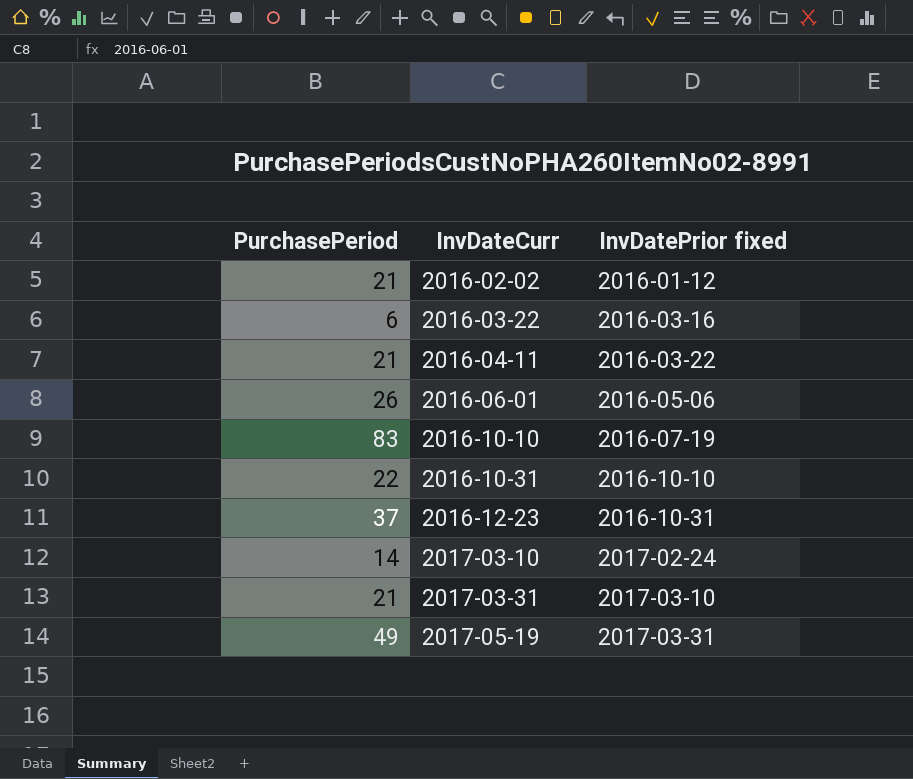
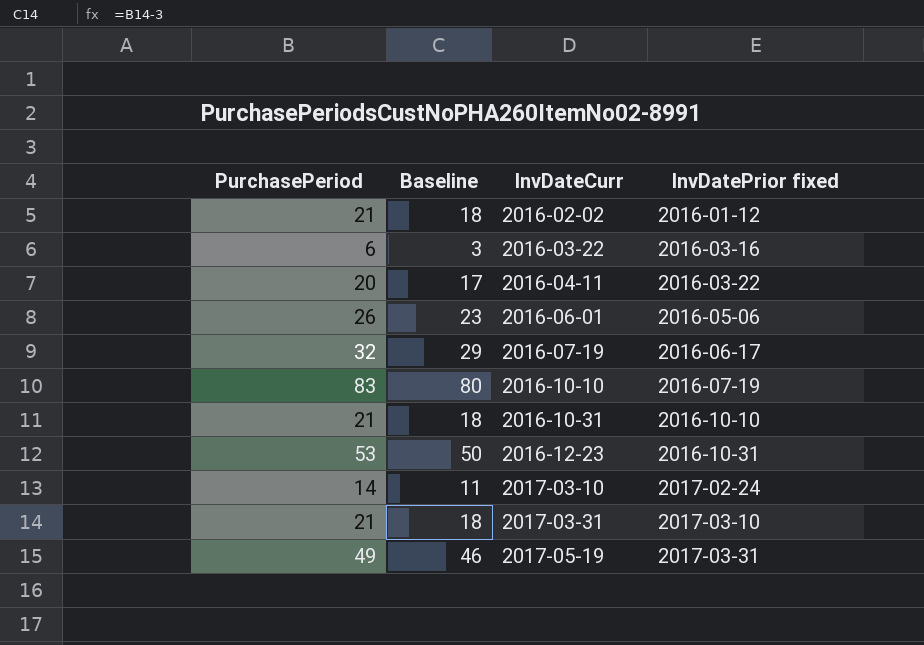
column Baseline | formula: none -> [PurchasePeriod] - 3
2016-04-11 | PurchasePeriod: 21 -> 20
row 2016-07-19: none -> 32 | 29 | 2016-06-17
2016-10-31 | PurchasePeriod: 22 -> 21
2016-12-23 | PurchasePeriod: 37 -> 53

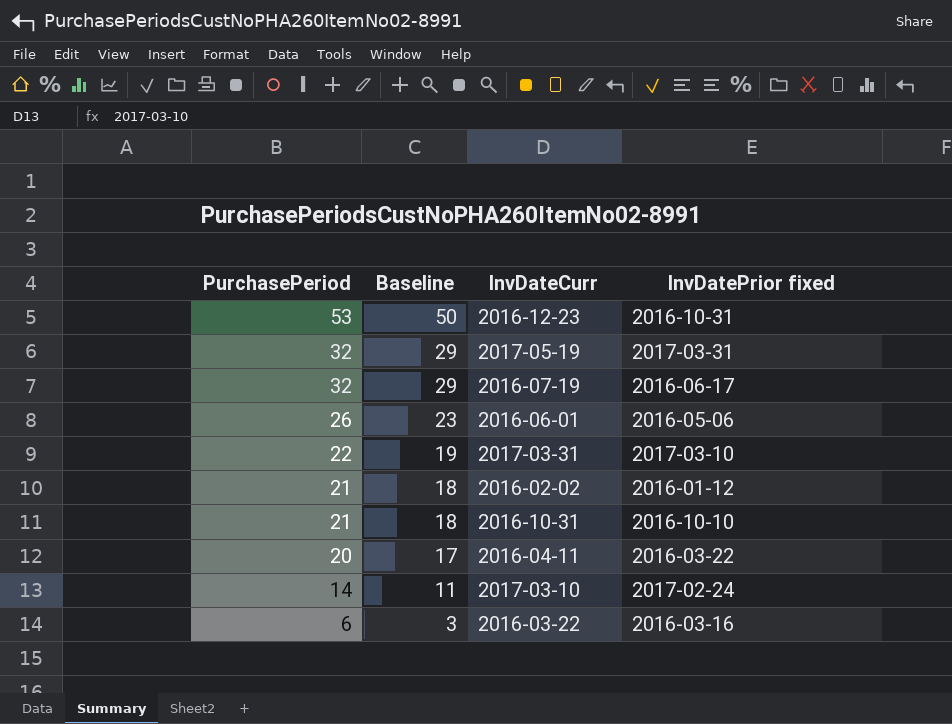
row order: InvDateCurr ascending -> PurchasePeriod descending
row 2016-10-10: 83 | 80 | 2016-07-19 -> none
2017-05-19 | PurchasePeriod: 49 -> 32
2017-05-19 | Baseline: 46 -> 29
2017-03-31 | PurchasePeriod: 21 -> 22
2017-03-31 | Baseline: 18 -> 19

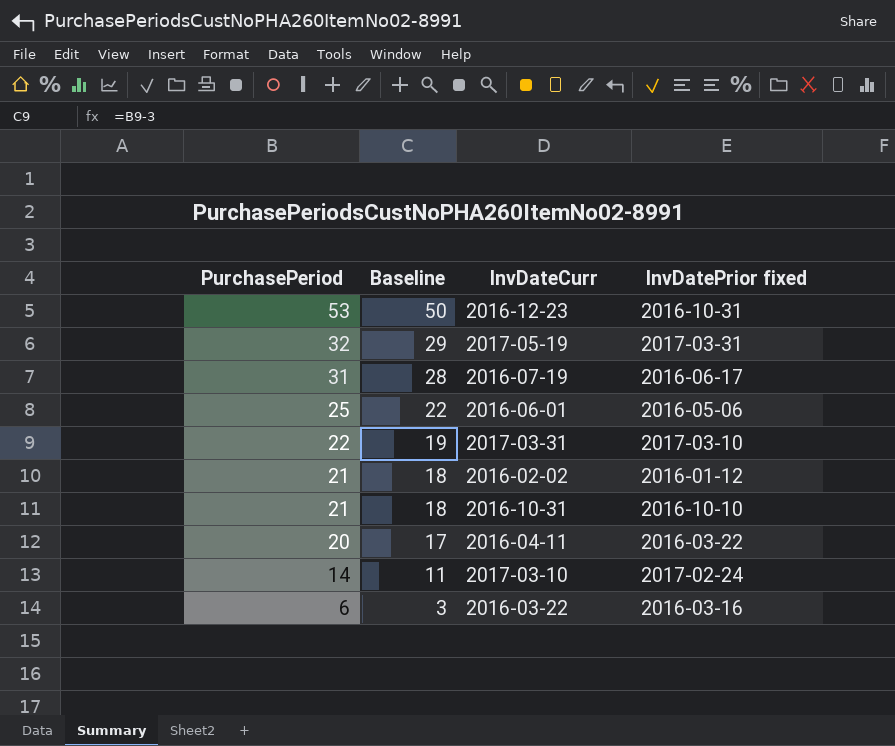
2016-07-19 | PurchasePeriod: 32 -> 31
2016-07-19 | Baseline: 29 -> 28
2016-06-01 | PurchasePeriod: 26 -> 25
2016-06-01 | Baseline: 23 -> 22

